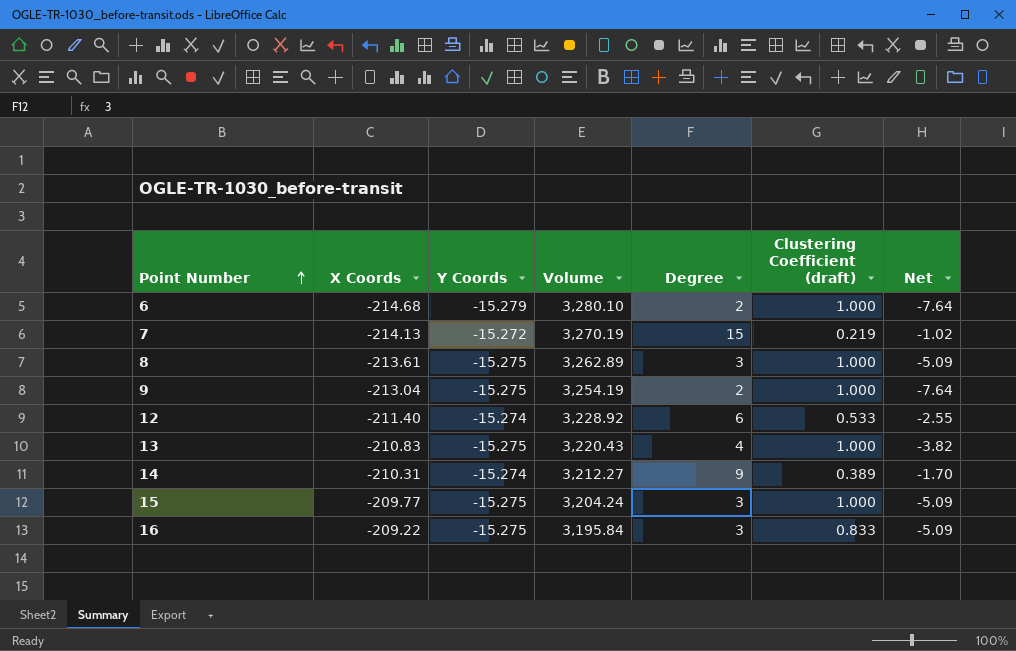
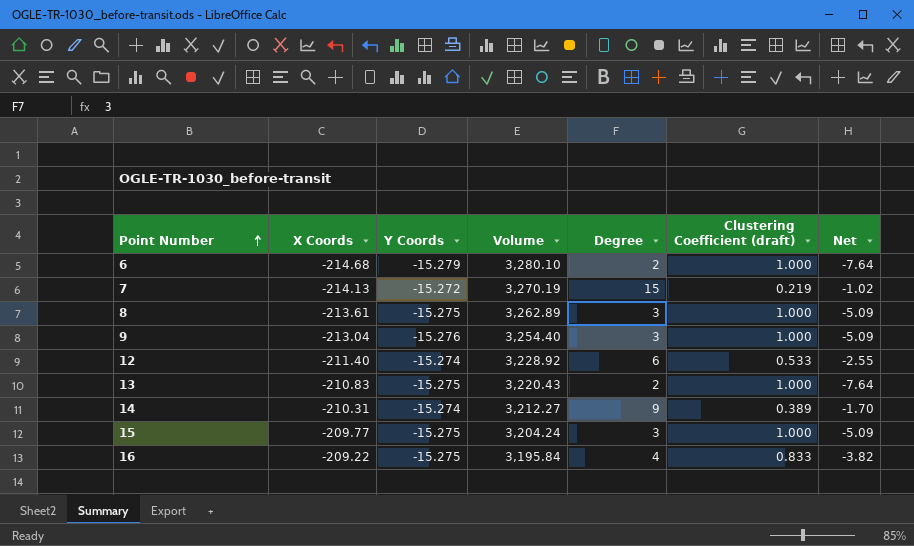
9 | Y Coords: -15.275 -> -15.276
9 | Volume: 3,254.19 -> 3,254.40
9 | Degree: 2 -> 3
9 | Net: -7.64 -> -5.09
13 | Degree: 4 -> 2
13 | Net: -3.82 -> -7.64
16 | Degree: 3 -> 4
16 | Net: -5.09 -> -3.82

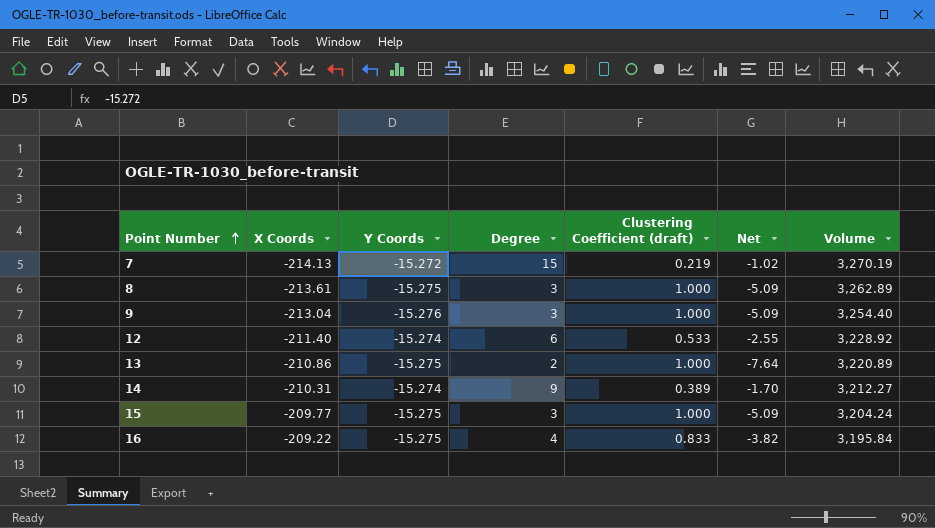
column Volume | position: 4 -> 7
row 6: -214.68 | -15.279 | 3,280.10 | 2 | 1.000 | -7.64 -> none
13 | X Coords: -210.83 -> -210.86
13 | Volume: 3,220.43 -> 3,220.89

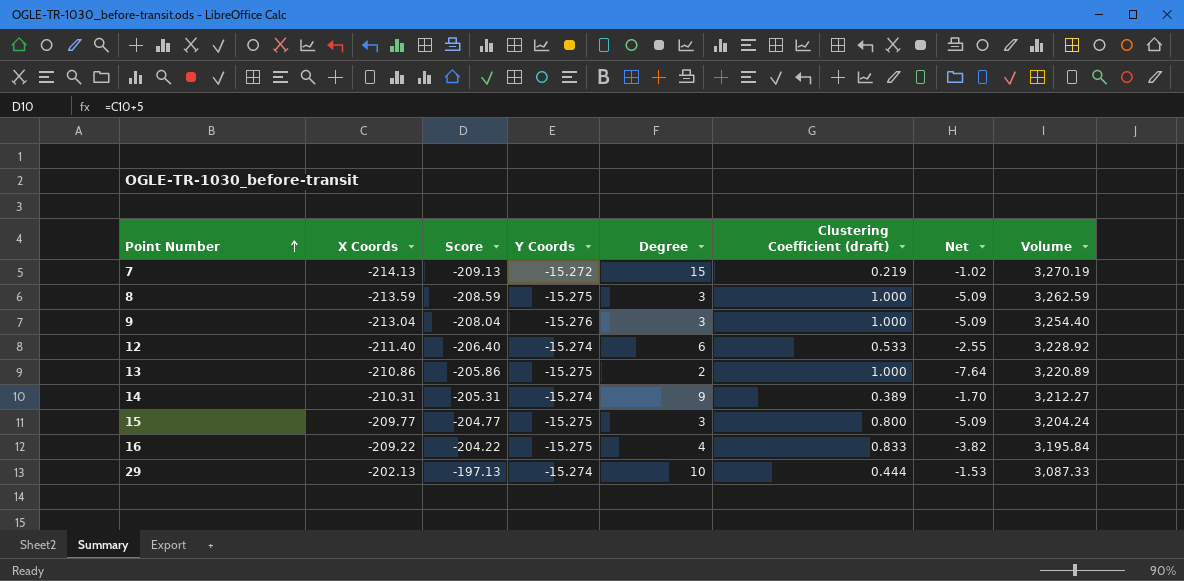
column Score | formula: none -> [X Coords] + 5
8 | X Coords: -213.61 -> -213.59
8 | Volume: 3,262.89 -> 3,262.59
15 | Clustering Coefficient (draft): 1.000 -> 0.800
row 29: none -> -202.13 | -197.13 | -15.274 | 10 | 0.444 | -1.53 | 3,087.33

